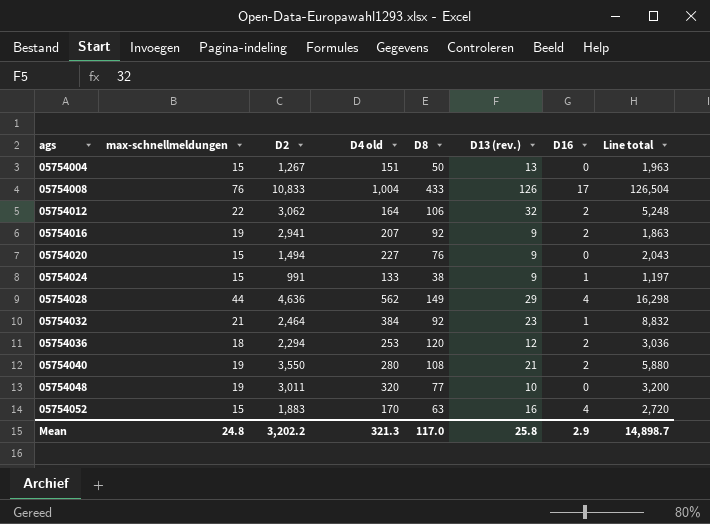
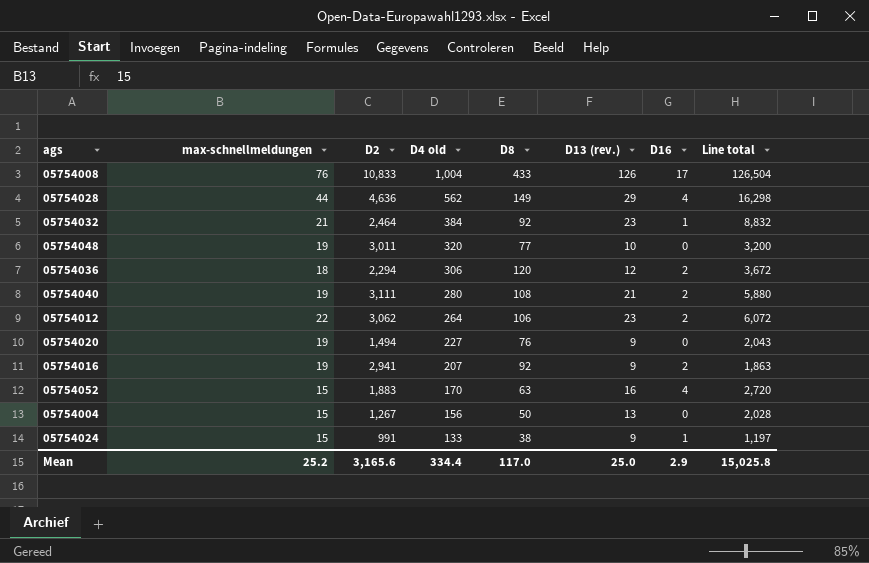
row order: ags ascending -> D4 old descending
05754036 | D4 old: 253 -> 306
05754036 | Line total: 3,036 -> 3,672
05754040 | D2: 3,550 -> 3,111
05754012 | D4 old: 164 -> 264
05754012 | D13 (rev.): 32 -> 23
05754012 | Line total: 5,248 -> 6,072
05754020 | max-schnellmeldungen: 15 -> 19
05754004 | D4 old: 151 -> 156
05754004 | Line total: 1,963 -> 2,028
Mean | max-schnellmeldungen: 24.8 -> 25.2
Mean | D2: 3,202.2 -> 3,165.6
Mean | D4 old: 321.3 -> 334.4
Mean | D13 (rev.): 25.8 -> 25.0
Mean | Line total: 14,898.7 -> 15,025.8

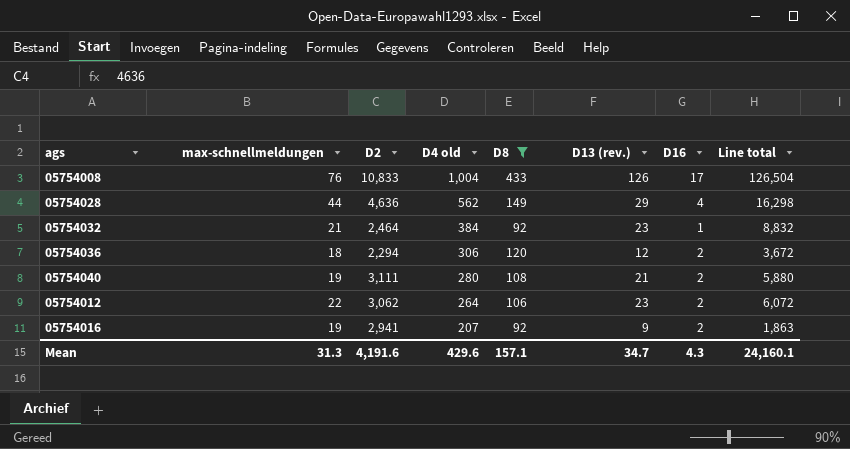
filter: none -> D8 >= 92
Mean | max-schnellmeldungen: 25.2 -> 31.3
Mean | D2: 3,165.6 -> 4,191.6
Mean | D4 old: 334.4 -> 429.6
Mean | D8: 117.0 -> 157.1
Mean | D13 (rev.): 25.0 -> 34.7
Mean | D16: 2.9 -> 4.3
Mean | Line total: 15,025.8 -> 24,160.1

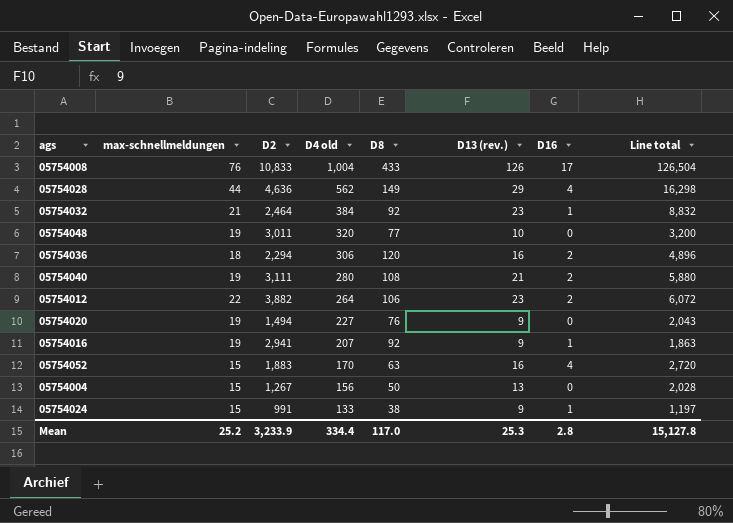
filter: D8 >= 92 -> none
05754036 | D13 (rev.): 12 -> 16
05754036 | Line total: 3,672 -> 4,896
05754012 | D2: 3,062 -> 3,882
05754016 | D16: 2 -> 1
Mean | max-schnellmeldungen: 31.3 -> 25.2
Mean | D2: 4,191.6 -> 3,233.9
Mean | D4 old: 429.6 -> 334.4
Mean | D8: 157.1 -> 117.0
Mean | D13 (rev.): 34.7 -> 25.3
Mean | D16: 4.3 -> 2.8
Mean | Line total: 24,160.1 -> 15,127.8

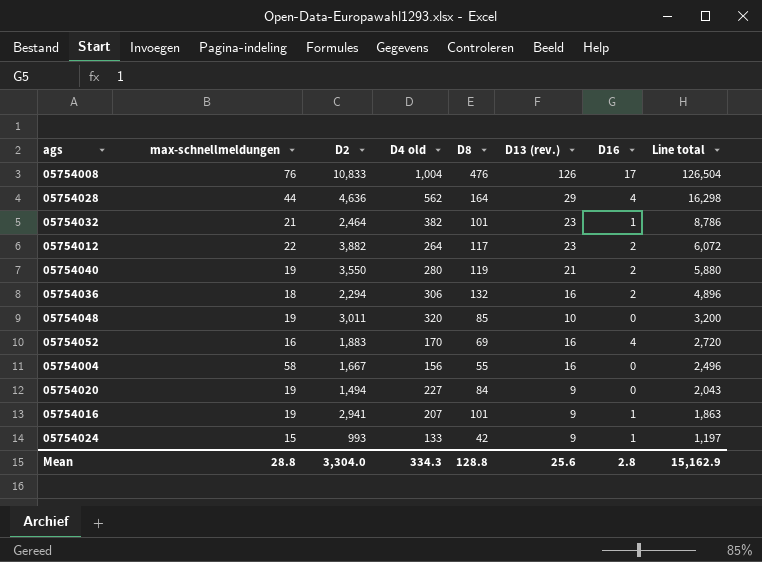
row order: D4 old descending -> Line total descending
05754008 | D8: 433 -> 476
05754028 | D8: 149 -> 164
05754032 | D4 old: 384 -> 382
05754032 | D8: 92 -> 101
05754032 | Line total: 8,832 -> 8,786
05754012 | D8: 106 -> 117
05754040 | D2: 3,111 -> 3,550
05754040 | D8: 108 -> 119
05754036 | D8: 120 -> 132
05754048 | D8: 77 -> 85
05754052 | max-schnellmeldungen: 15 -> 16
05754052 | D8: 63 -> 69
05754004 | max-schnellmeldungen: 15 -> 58
05754004 | D2: 1,267 -> 1,667
05754004 | D8: 50 -> 55
05754004 | D13 (rev.): 13 -> 16
05754004 | Line total: 2,028 -> 2,496
05754020 | D8: 76 -> 84
05754016 | D8: 92 -> 101
05754024 | D2: 991 -> 993
05754024 | D8: 38 -> 42
Mean | max-schnellmeldungen: 25.2 -> 28.8
Mean | D2: 3,233.9 -> 3,304.0
Mean | D4 old: 334.4 -> 334.3
Mean | D8: 117.0 -> 128.8
Mean | D13 (rev.): 25.3 -> 25.6
Mean | Line total: 15,127.8 -> 15,162.9

